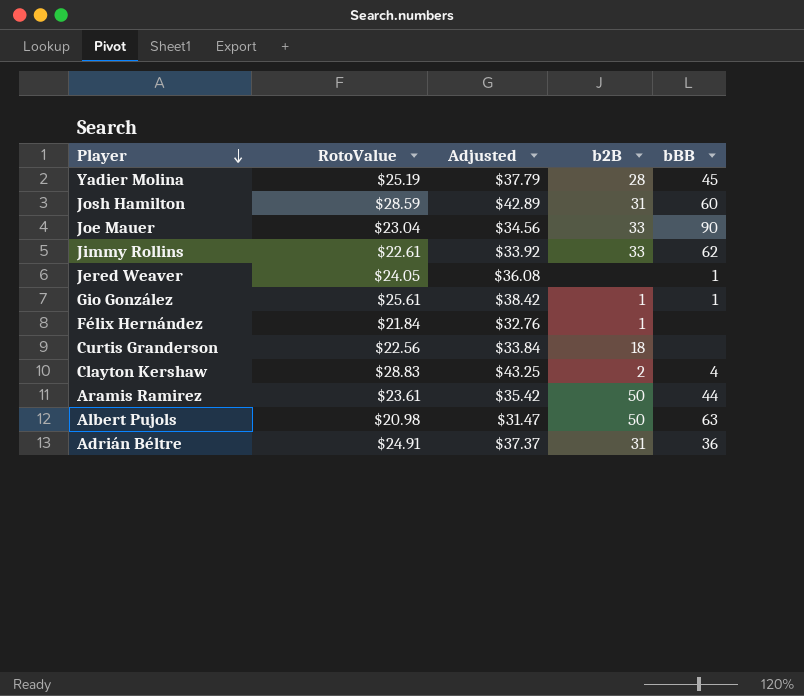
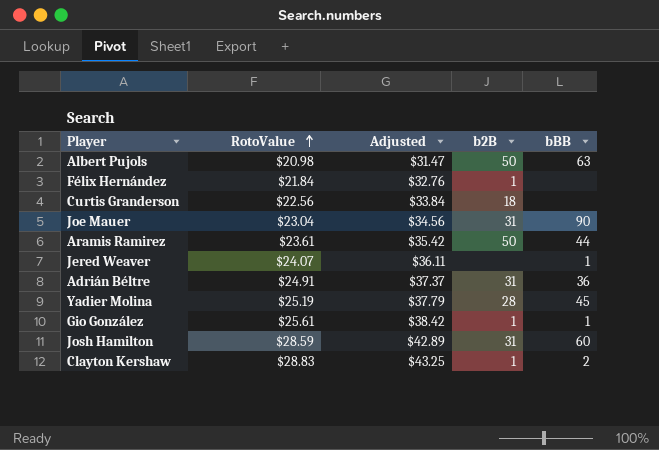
row order: Player descending -> RotoValue ascending
row Jimmy Rollins: $22.61 | $33.92 | 33 | 62 -> none
Joe Mauer | b2B: 33 -> 31
Jered Weaver | RotoValue: $24.05 -> $24.07
Jered Weaver | Adjusted: $36.08 -> $36.11
Clayton Kershaw | b2B: 2 -> 1
Clayton Kershaw | bBB: 4 -> 2

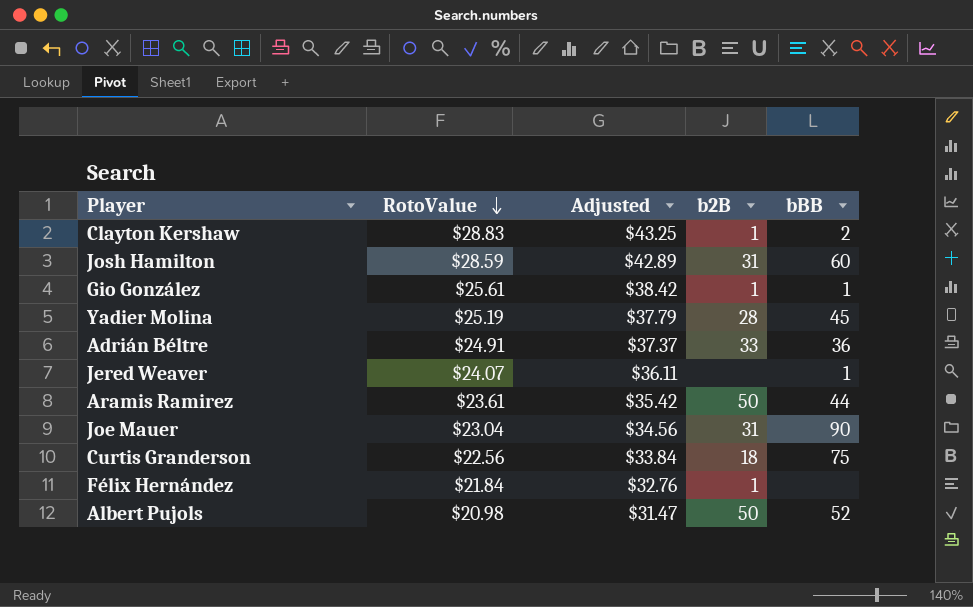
row order: RotoValue ascending -> RotoValue descending
Adrián Béltre | b2B: 31 -> 33
Curtis Granderson | bBB: none -> 75
Albert Pujols | bBB: 63 -> 52

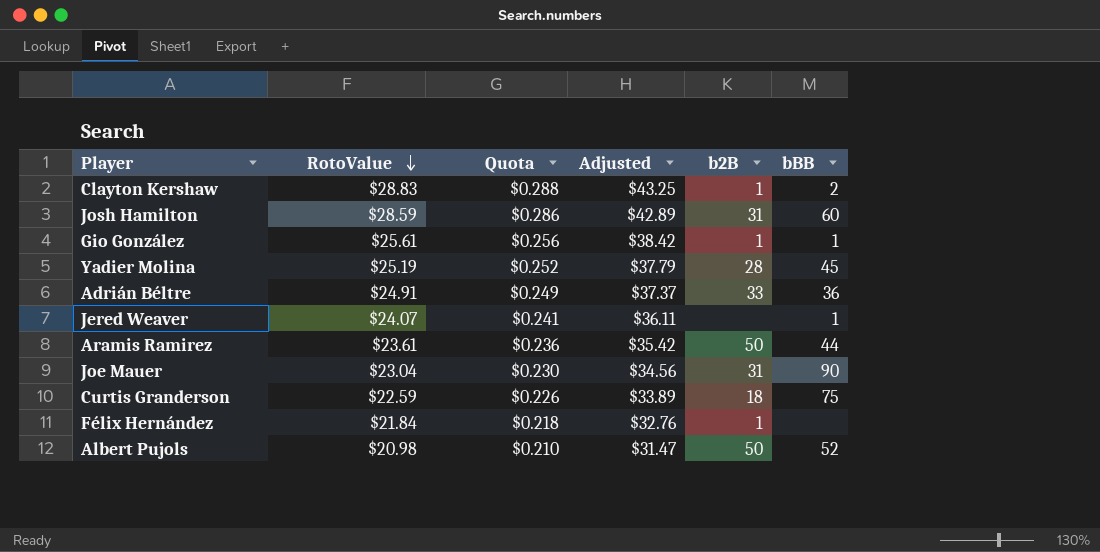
column Quota | formula: none -> [RotoValue] * 0.01
Curtis Granderson | RotoValue: $22.56 -> $22.59
Curtis Granderson | Adjusted: $33.84 -> $33.89

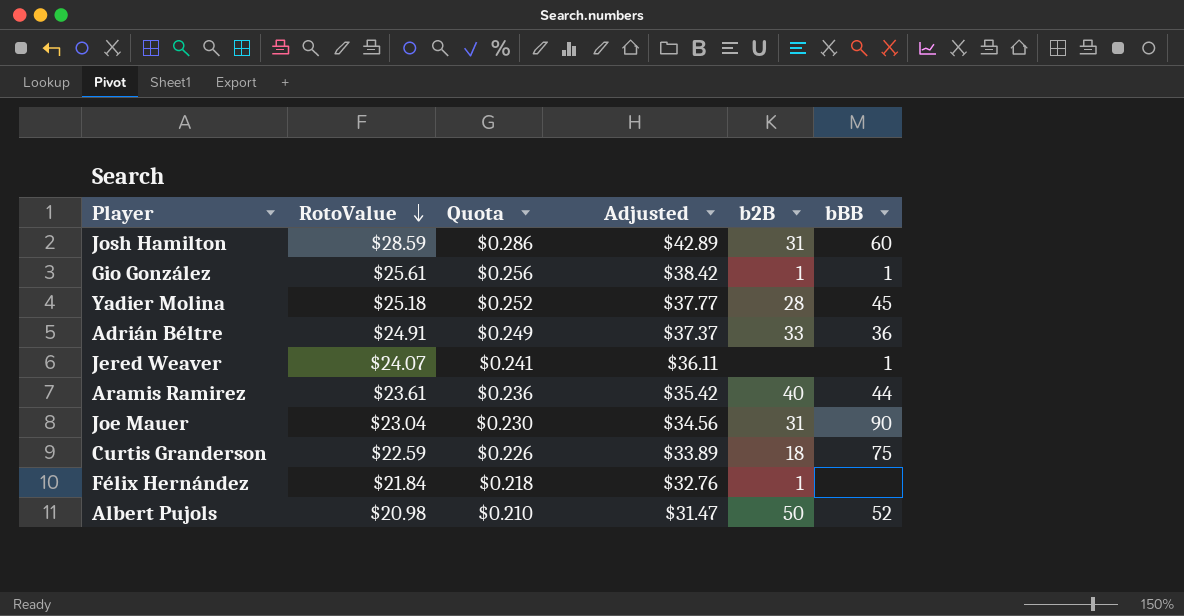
row Clayton Kershaw: $28.83 | $0.288 | $43.25 | 1 | 2 -> none
Yadier Molina | RotoValue: $25.19 -> $25.18
Yadier Molina | Adjusted: $37.79 -> $37.77
Aramis Ramirez | b2B: 50 -> 40

